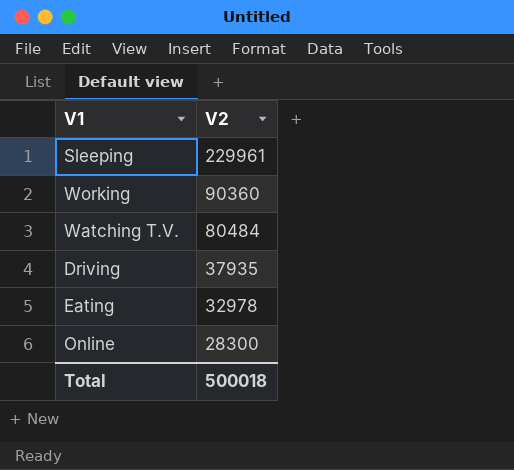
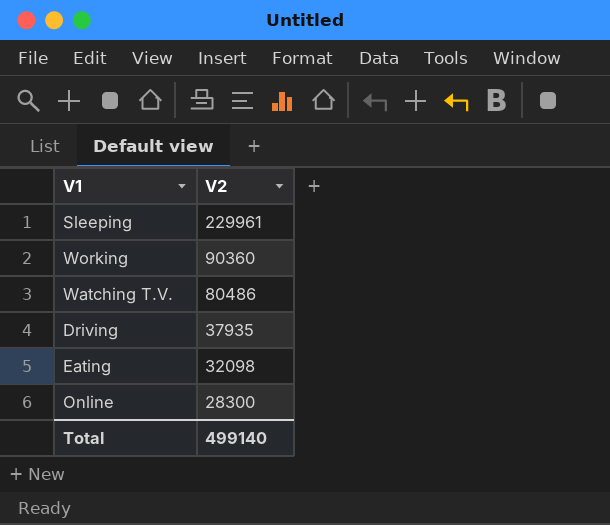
Watching T.V. | V2: 80484 -> 80486
Eating | V2: 32978 -> 32098
Total | V2: 500018 -> 499140

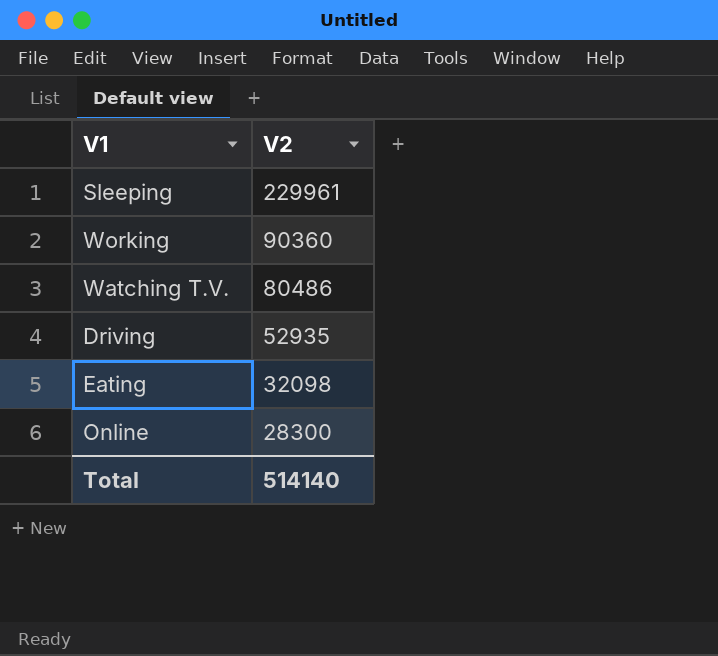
Driving | V2: 37935 -> 52935
Total | V2: 499140 -> 514140

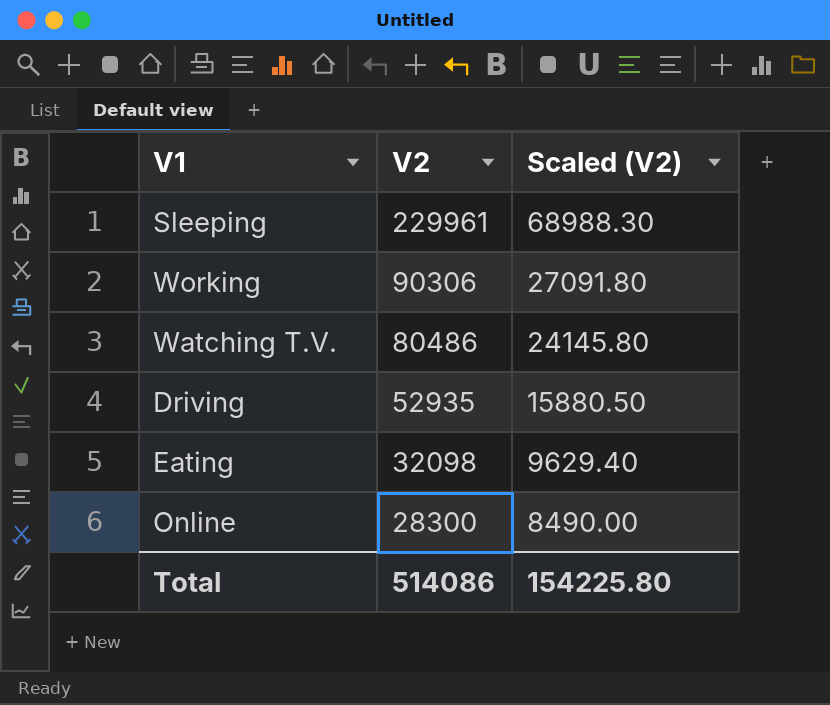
column Scaled (V2) | formula: none -> [V2] * 0.3
Working | V2: 90360 -> 90306
Total | V2: 514140 -> 514086

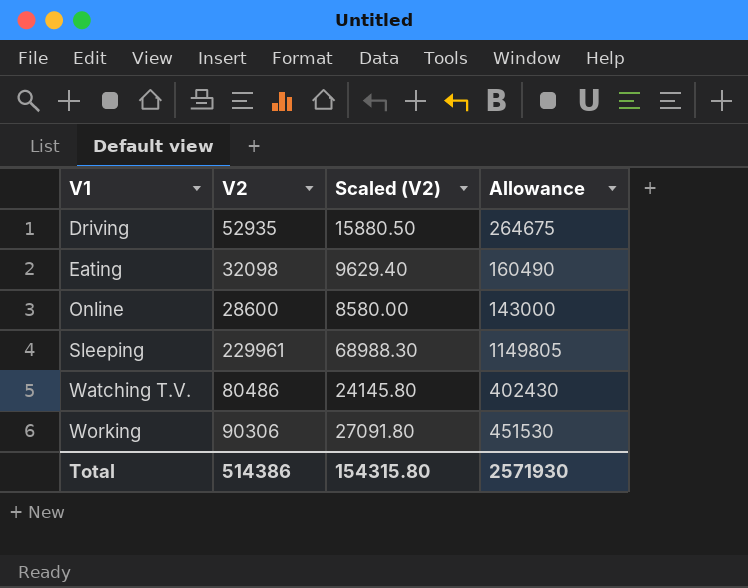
row order: V2 descending -> V1 ascending
column Allowance | formula: none -> [V2] * 5
Online | V2: 28300 -> 28600
Online | Scaled (V2): 8490.00 -> 8580.00
Total | V2: 514086 -> 514386
Total | Scaled (V2): 154225.80 -> 154315.80

